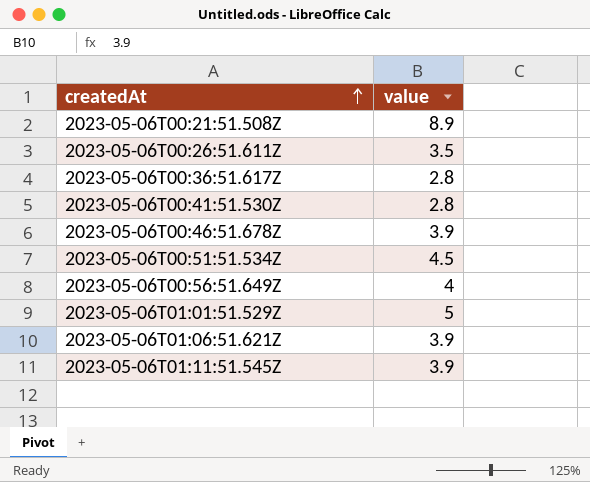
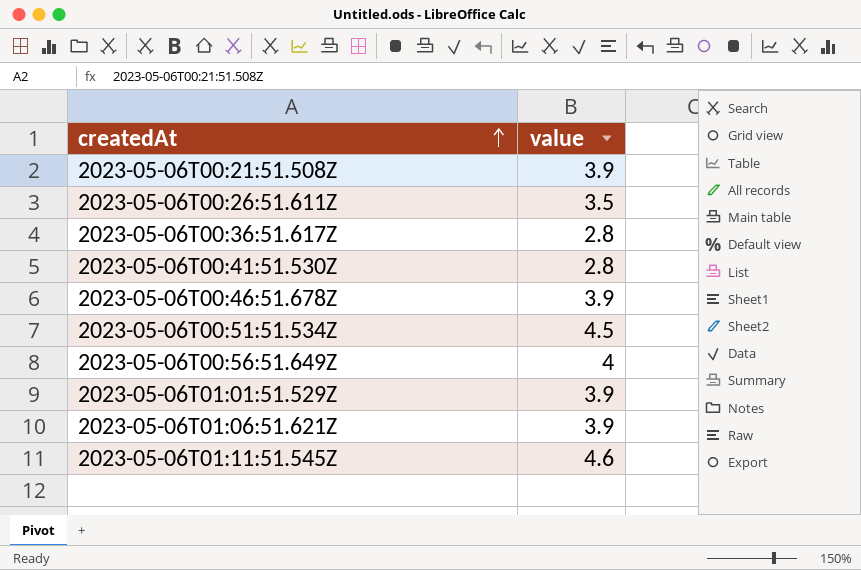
2023-05-06T00:21:51.508Z | value: 8.9 -> 3.9
2023-05-06T01:01:51.529Z | value: 5 -> 3.9
2023-05-06T01:11:51.545Z | value: 3.9 -> 4.6

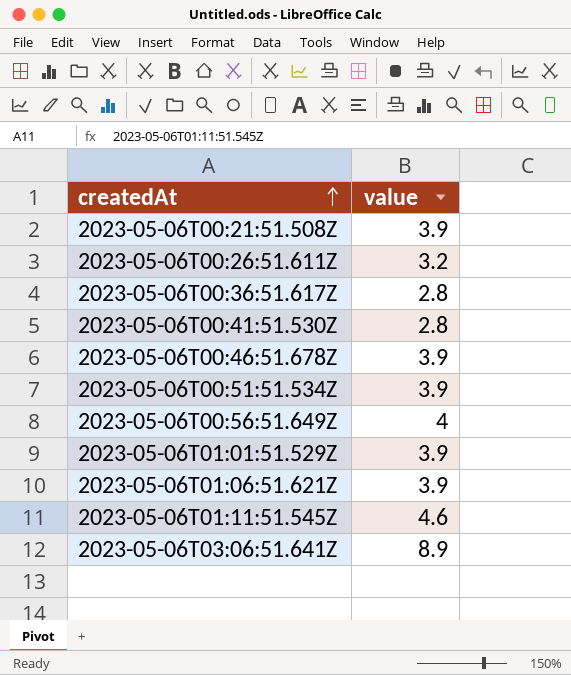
2023-05-06T00:26:51.611Z | value: 3.5 -> 3.2
2023-05-06T00:51:51.534Z | value: 4.5 -> 3.9
row 2023-05-06T03:06:51.641Z: none -> 8.9

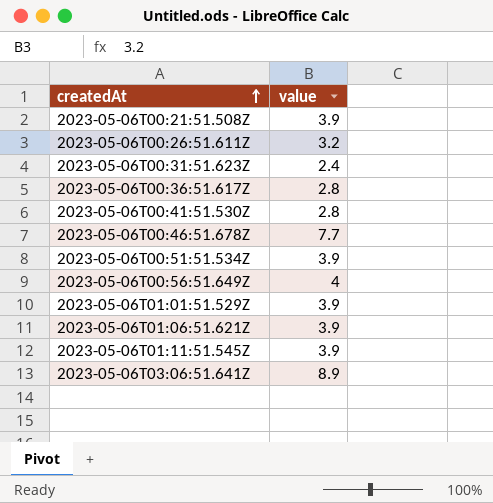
row 2023-05-06T00:31:51.623Z: none -> 2.4
2023-05-06T00:46:51.678Z | value: 3.9 -> 7.7
2023-05-06T01:11:51.545Z | value: 4.6 -> 3.9

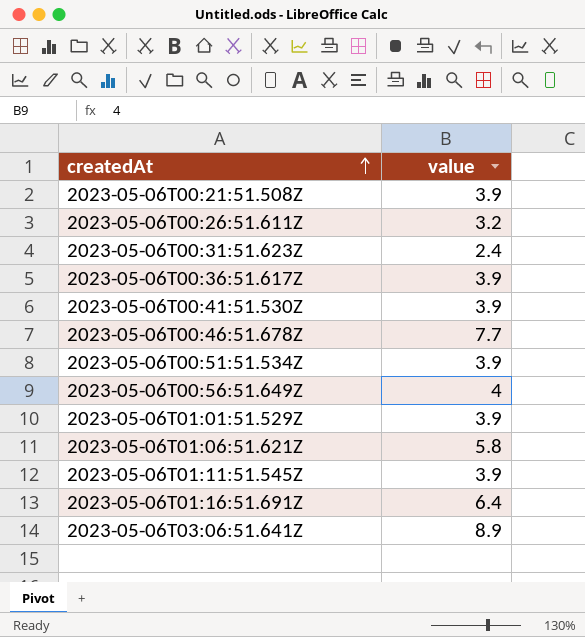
2023-05-06T00:36:51.617Z | value: 2.8 -> 3.9
2023-05-06T00:41:51.530Z | value: 2.8 -> 3.9
2023-05-06T01:06:51.621Z | value: 3.9 -> 5.8
row 2023-05-06T01:16:51.691Z: none -> 6.4

